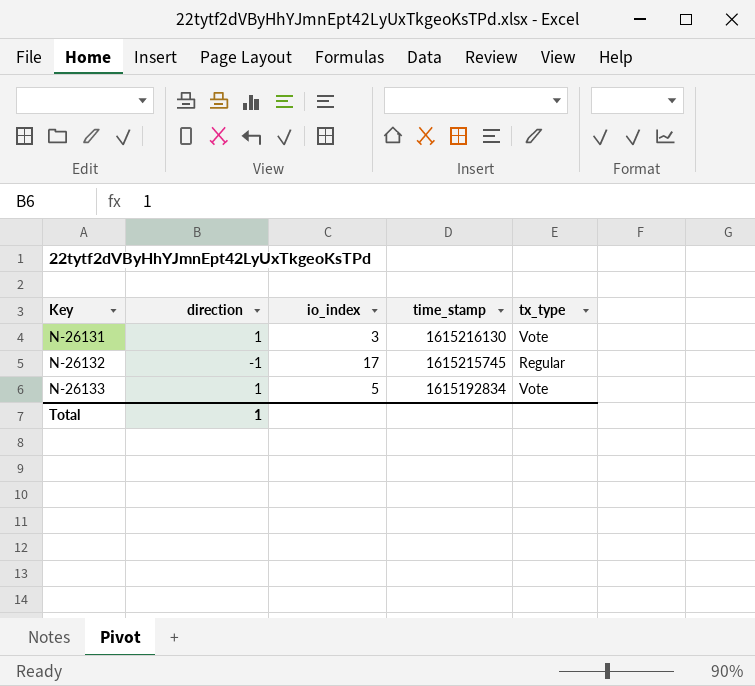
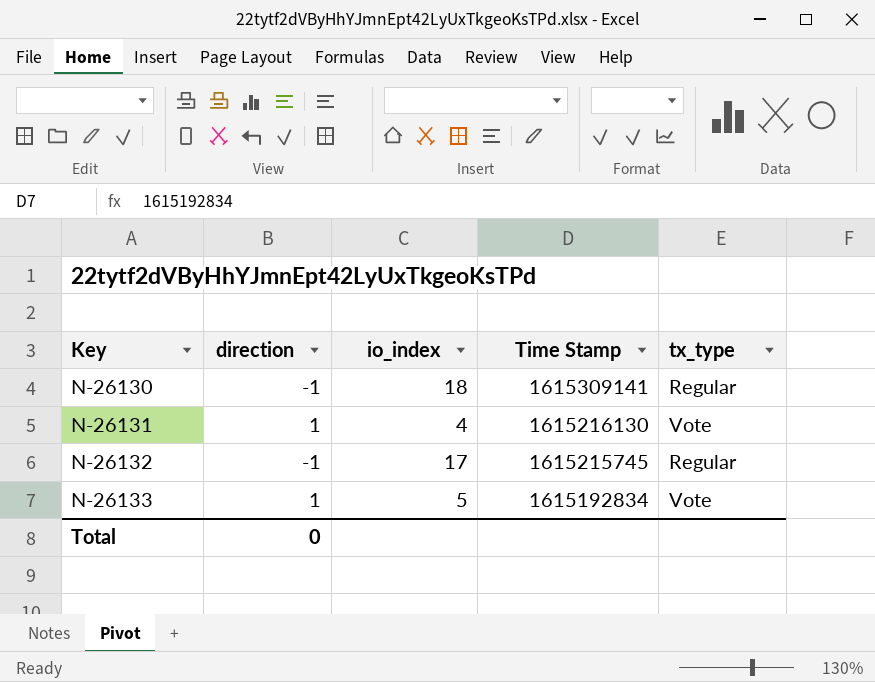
column name: time_stamp -> Time Stamp
row N-26130: none -> -1 | 18 | 1615309141 | Regular
N-26131 | io_index: 3 -> 4
Total | direction: 1 -> 0

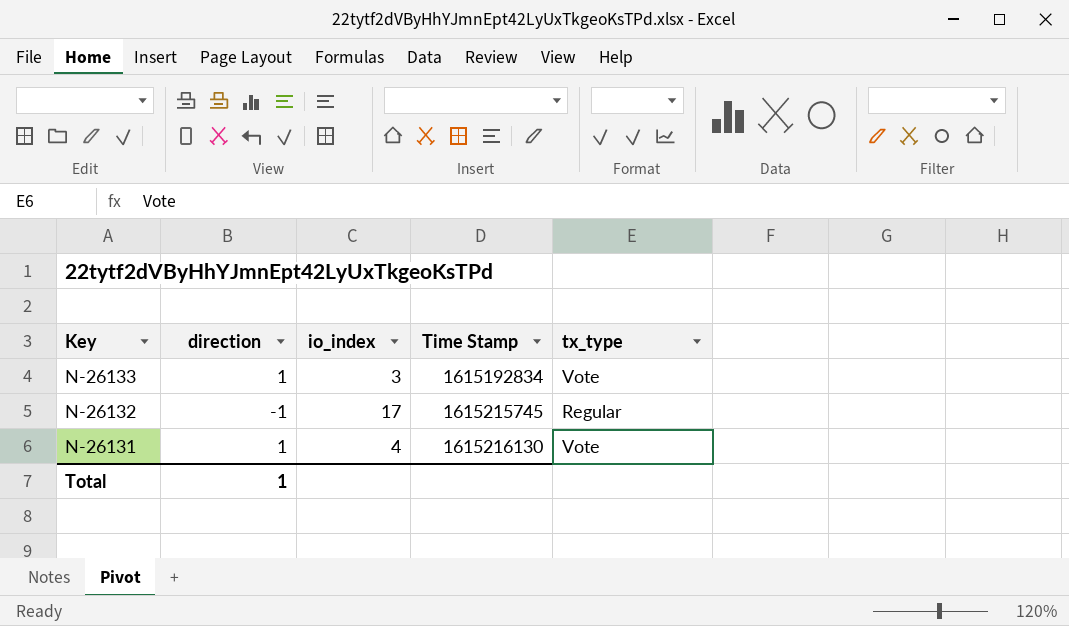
row order: Key ascending -> Key descending
row N-26130: -1 | 18 | 1615309141 | Regular -> none
N-26133 | io_index: 5 -> 3
Total | direction: 0 -> 1

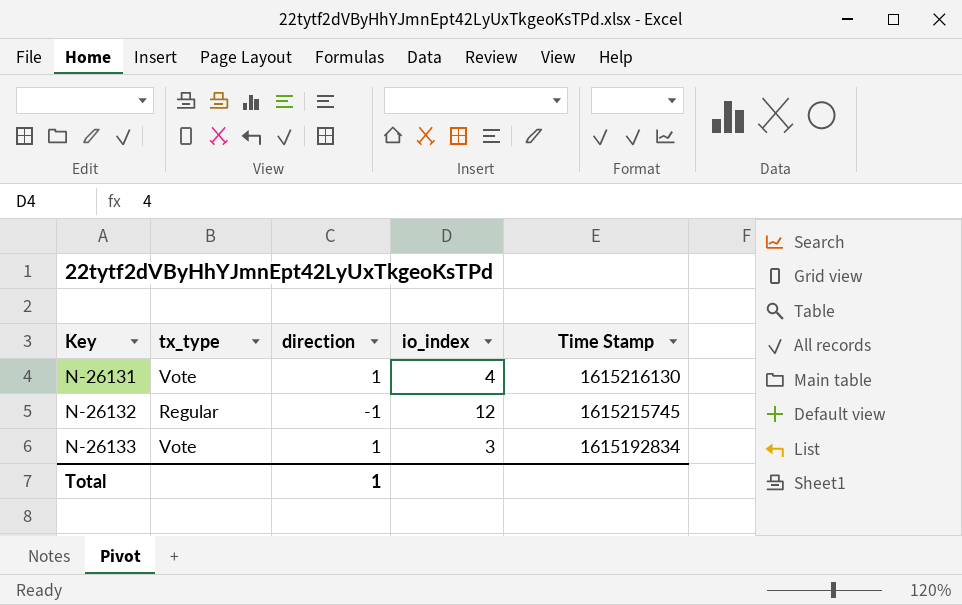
row order: Key descending -> Key ascending
column tx_type | position: 5 -> 2
N-26132 | io_index: 17 -> 12

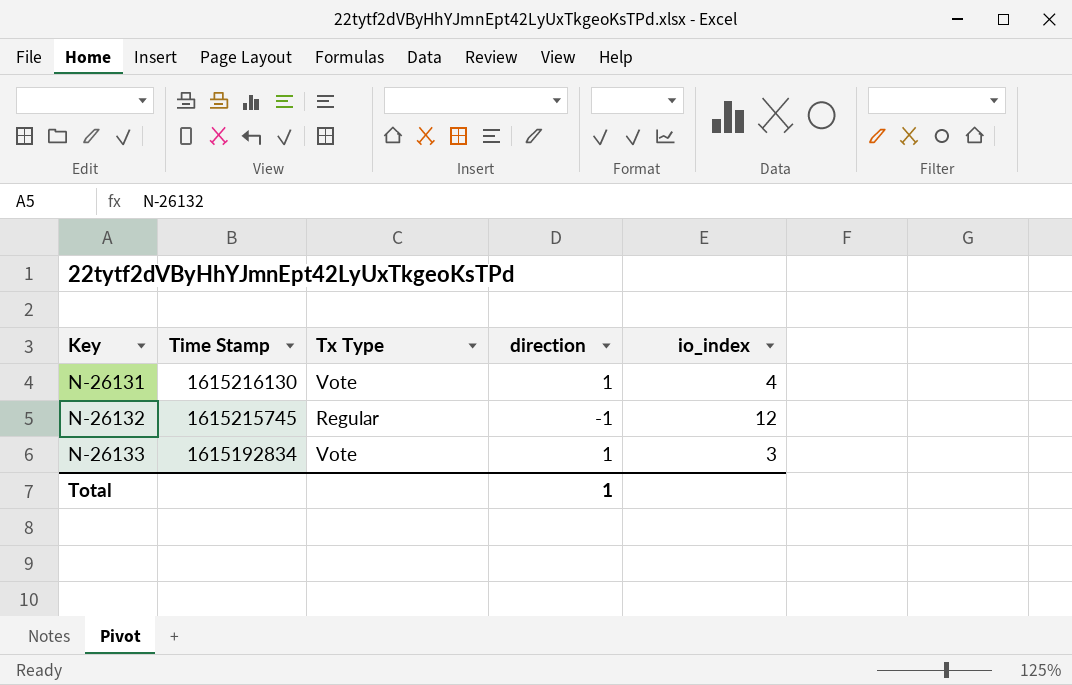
column Time Stamp | position: 5 -> 2
column name: tx_type -> Tx Type

